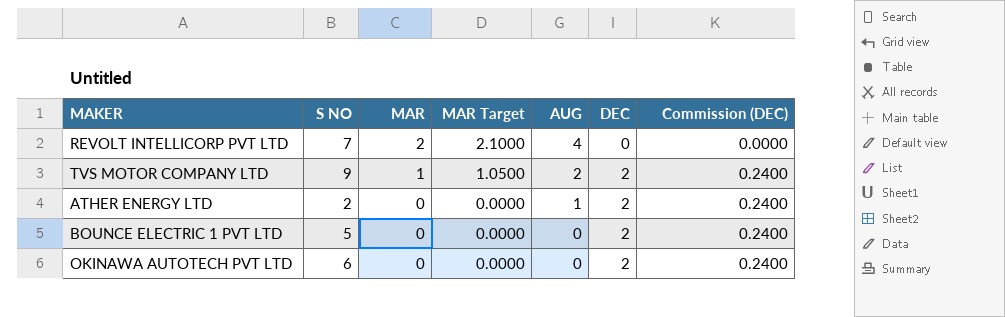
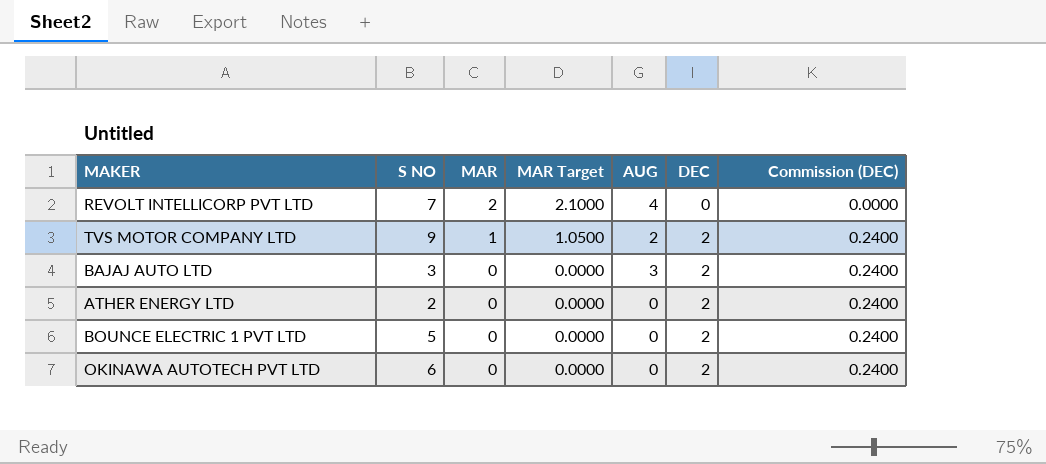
row BAJAJ AUTO LTD: none -> 3 | 0 | 0.0000 | 3 | 2 | 0.2400
ATHER ENERGY LTD | AUG: 1 -> 0

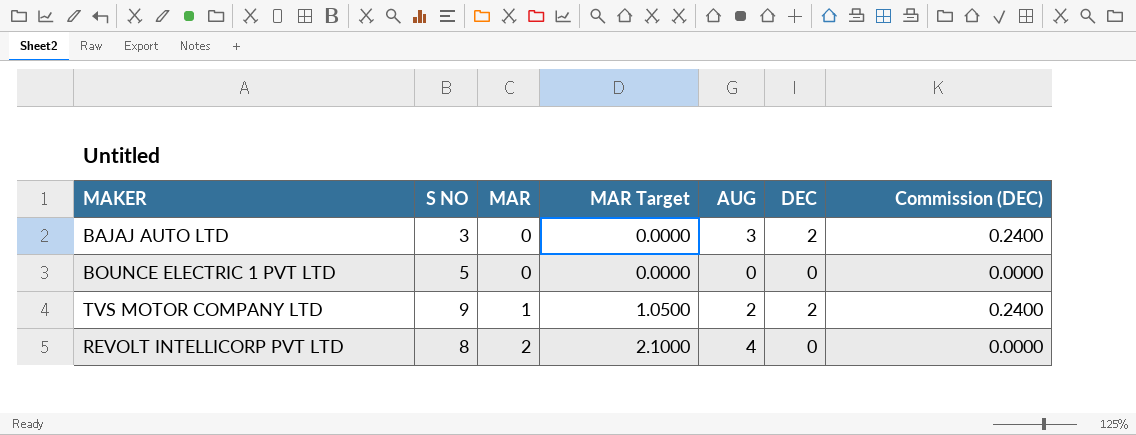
row order: MAR descending -> MAR ascending
row ATHER ENERGY LTD: 2 | 0 | 0.0000 | 0 | 2 | 0.2400 -> none
row OKINAWA AUTOTECH PVT LTD: 6 | 0 | 0.0000 | 0 | 2 | 0.2400 -> none
BOUNCE ELECTRIC 1 PVT LTD | DEC: 2 -> 0
BOUNCE ELECTRIC 1 PVT LTD | Commission (DEC): 0.2400 -> 0.0000
REVOLT INTELLICORP PVT LTD | S NO: 7 -> 8

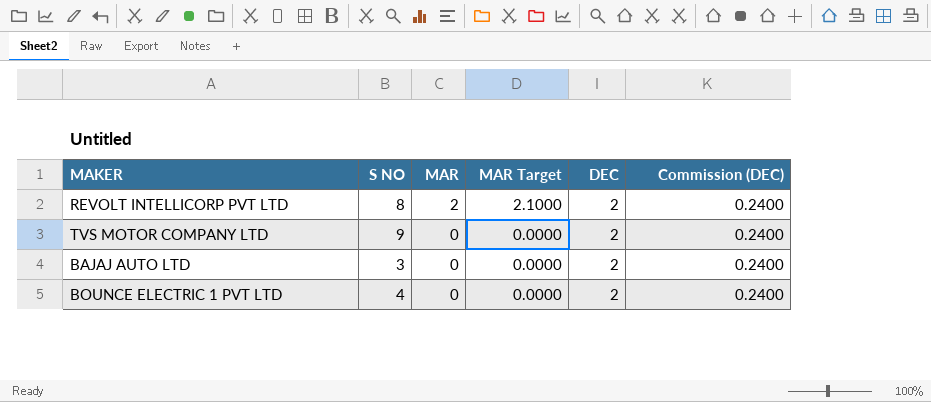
row order: MAR ascending -> MAR descending
column AUG | position: 5 -> none
REVOLT INTELLICORP PVT LTD | DEC: 0 -> 2
REVOLT INTELLICORP PVT LTD | Commission (DEC): 0.0000 -> 0.2400
TVS MOTOR COMPANY LTD | MAR: 1 -> 0
TVS MOTOR COMPANY LTD | MAR Target: 1.0500 -> 0.0000
BOUNCE ELECTRIC 1 PVT LTD | S NO: 5 -> 4
BOUNCE ELECTRIC 1 PVT LTD | DEC: 0 -> 2
BOUNCE ELECTRIC 1 PVT LTD | Commission (DEC): 0.0000 -> 0.2400

